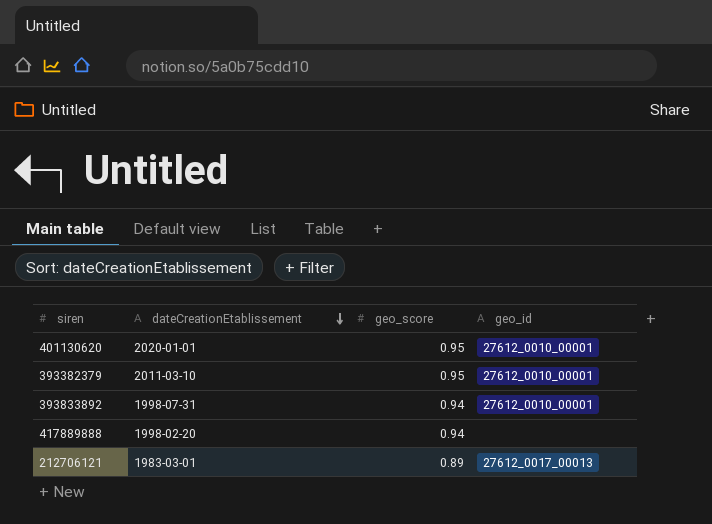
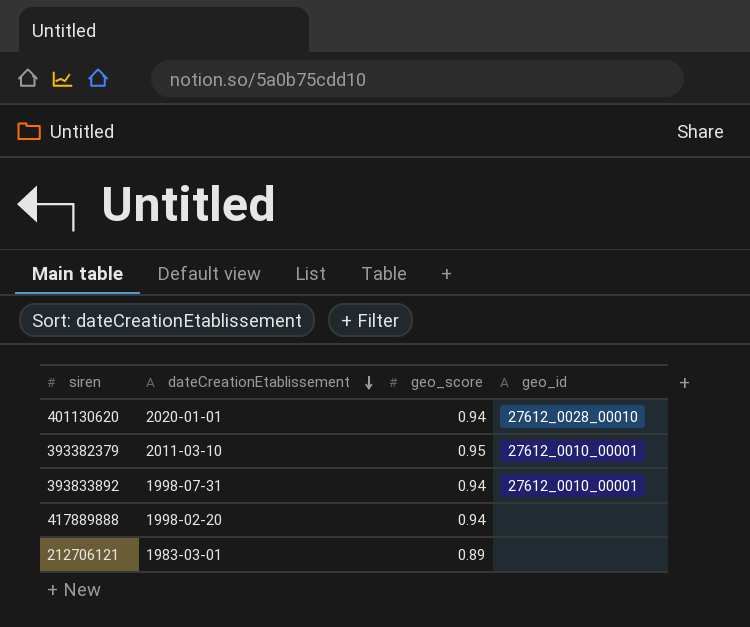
401130620 | geo_score: 0.95 -> 0.94
401130620 | geo_id: 27612_0010_00001 -> 27612_0028_00010
212706121 | geo_id: 27612_0017_00013 -> none

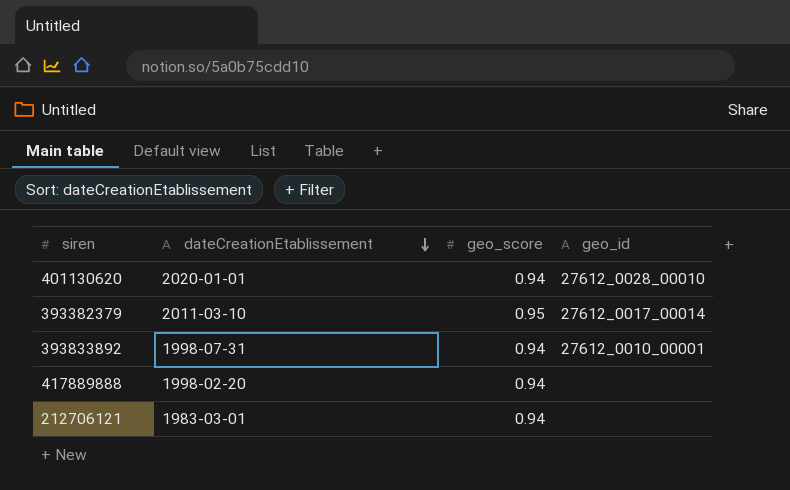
393382379 | geo_id: 27612_0010_00001 -> 27612_0017_00014
212706121 | geo_score: 0.89 -> 0.94

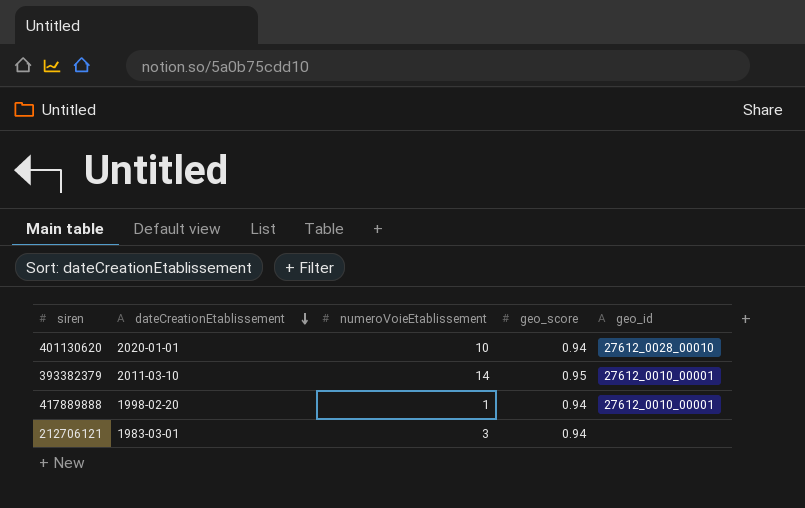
column numeroVoieEtablissement | position: none -> 3
row 393833892: 1998-07-31 | 0.94 | 27612_0010_00001 -> none
393382379 | geo_id: 27612_0017_00014 -> 27612_0010_00001
417889888 | geo_id: none -> 27612_0010_00001

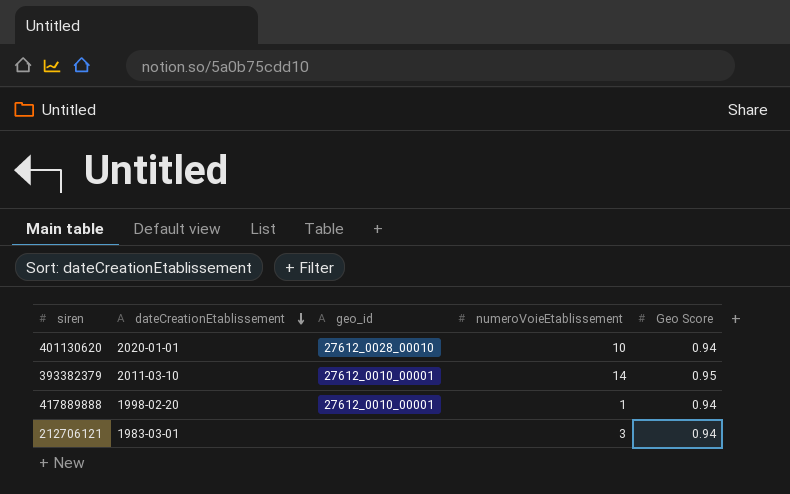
column geo_id | position: 5 -> 3
column name: geo_score -> Geo Score

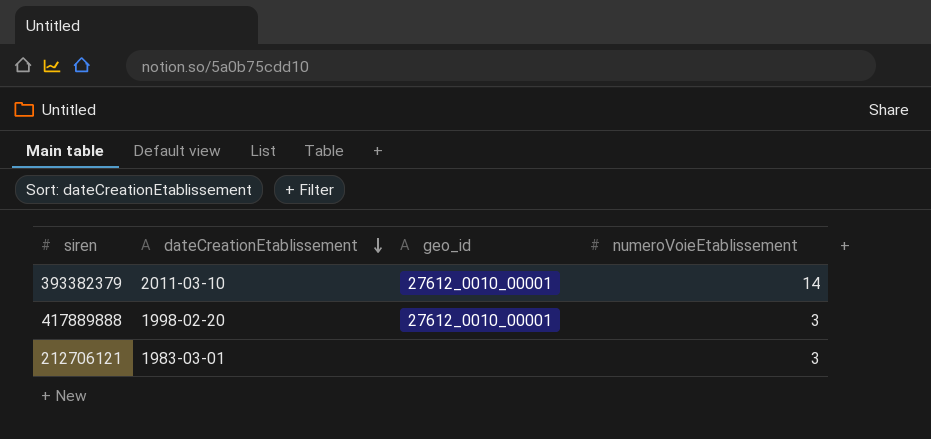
column Geo Score | position: 5 -> none
row 401130620: 2020-01-01 | 27612_0028_00010 | 10 | 0.94 -> none
417889888 | numeroVoieEtablissement: 1 -> 3

